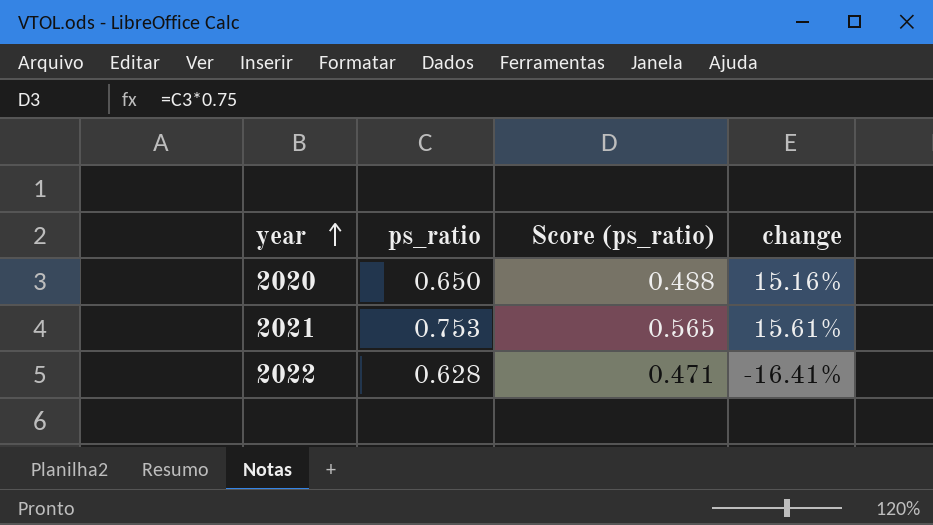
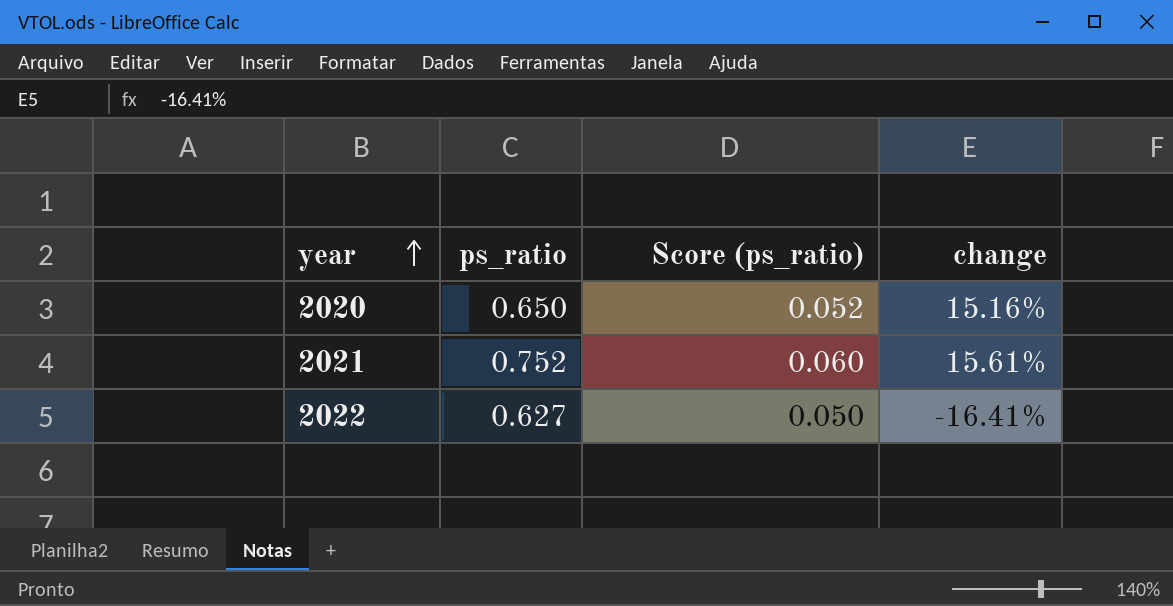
column Score (ps_ratio) | formula: [ps_ratio] * 0.75 -> [ps_ratio] * 0.08
2021 | ps_ratio: 0.753 -> 0.752
2022 | ps_ratio: 0.628 -> 0.627

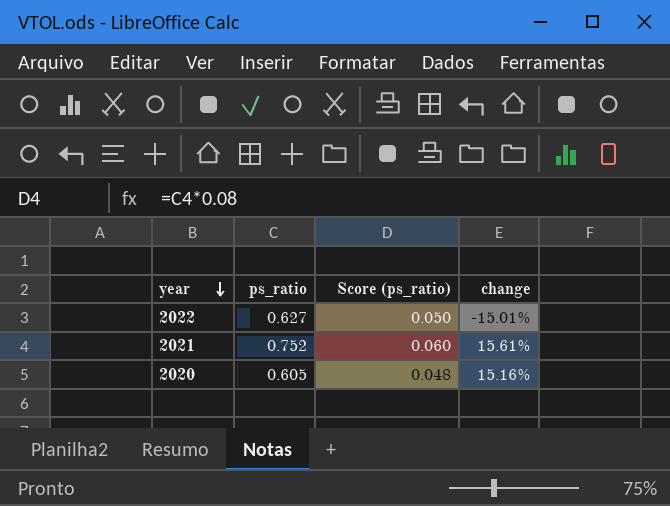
row order: year ascending -> year descending
2022 | change: -16.41% -> -15.01%
2020 | ps_ratio: 0.650 -> 0.605
2020 | Score (ps_ratio): 0.052 -> 0.048

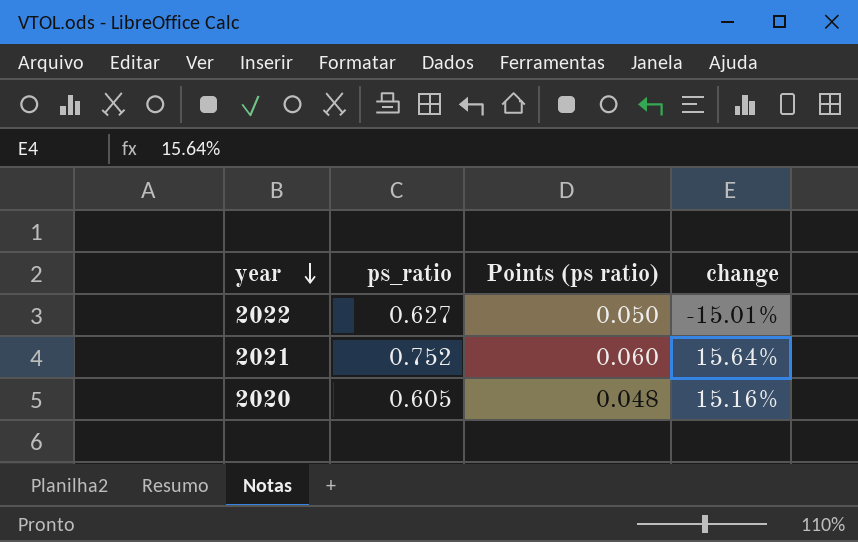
column name: Score (ps_ratio) -> Points (ps ratio)
2021 | change: 15.61% -> 15.64%

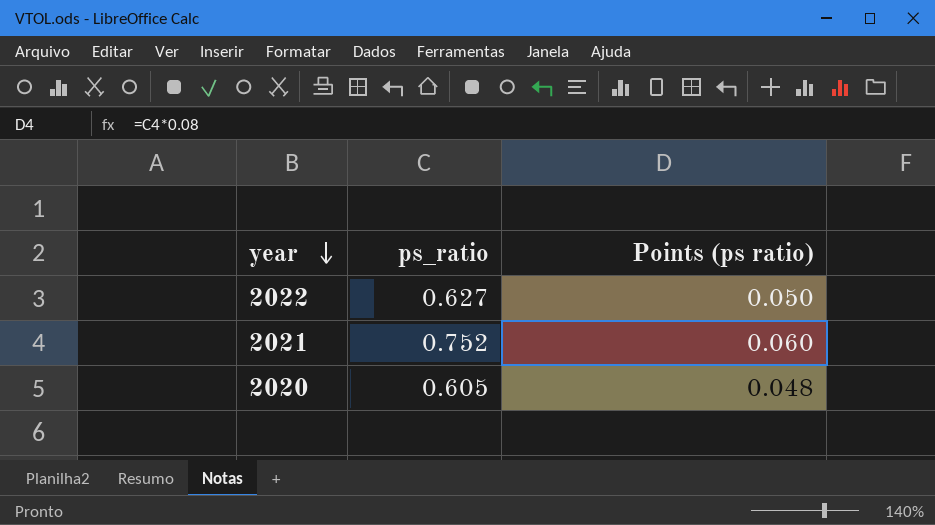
column change | position: 4 -> none

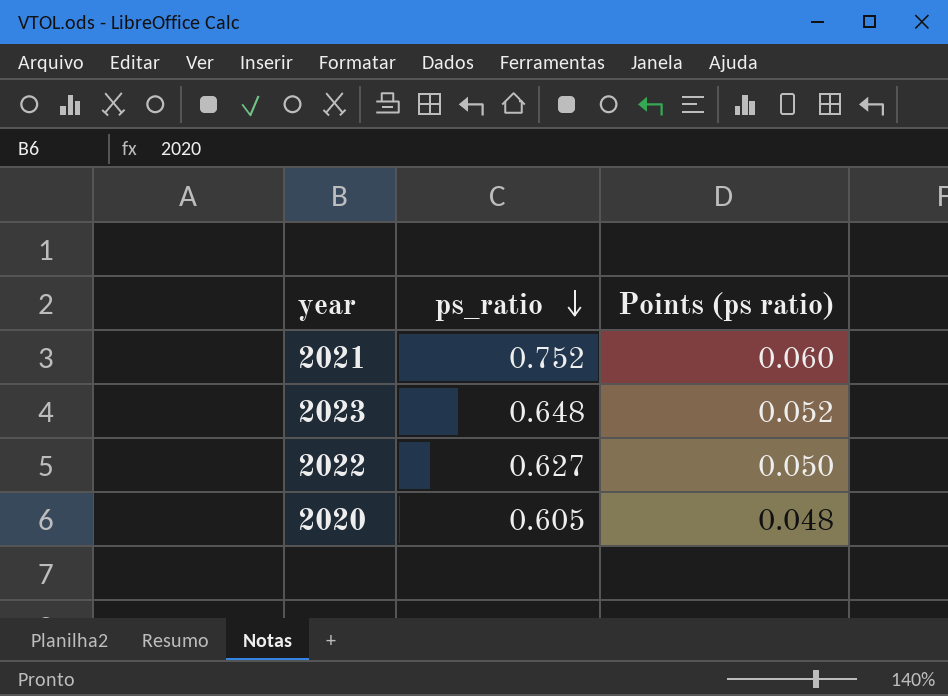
row order: year descending -> ps_ratio descending
row 2023: none -> 0.648 | 0.052

